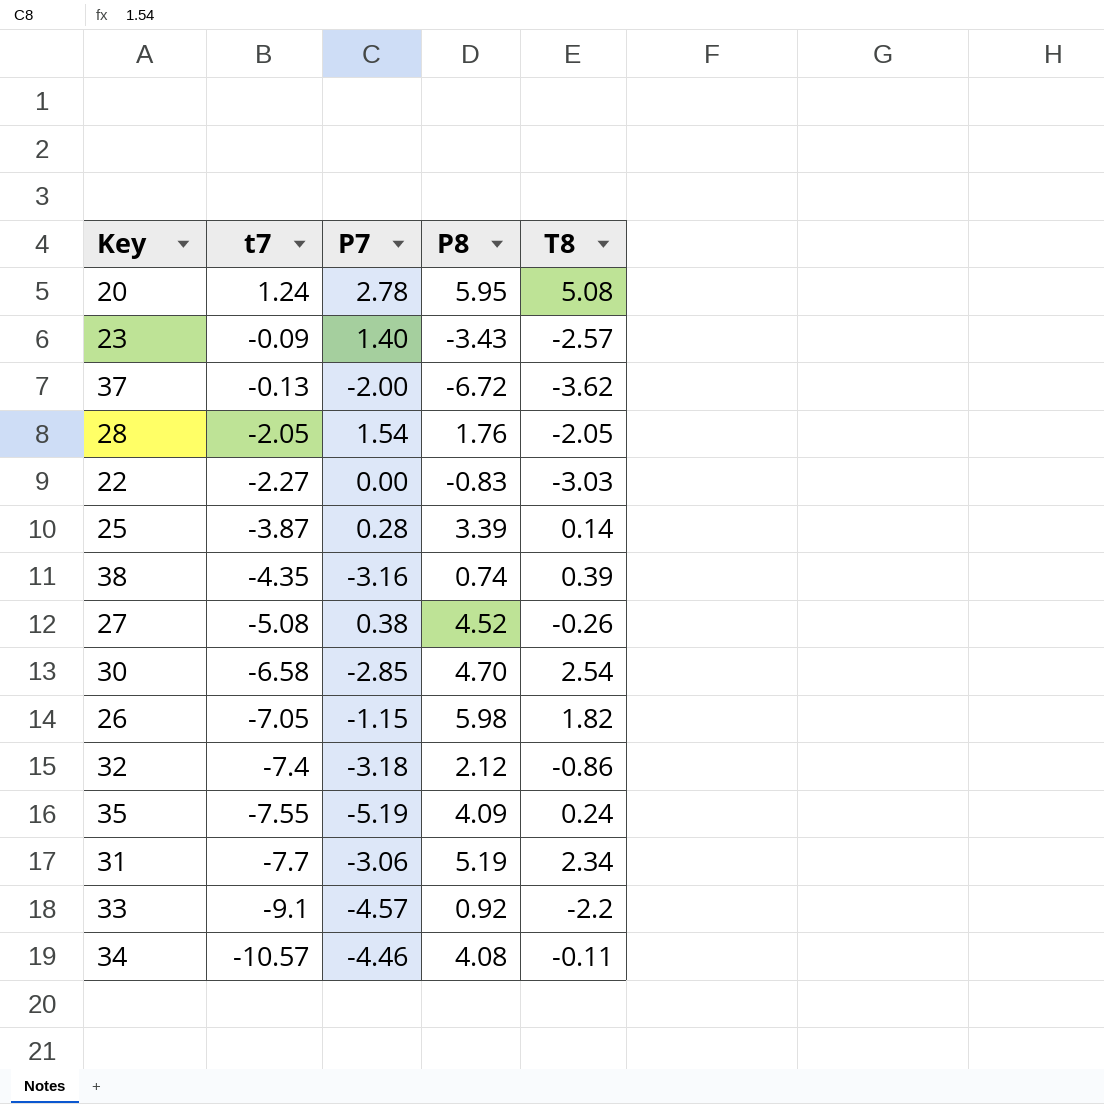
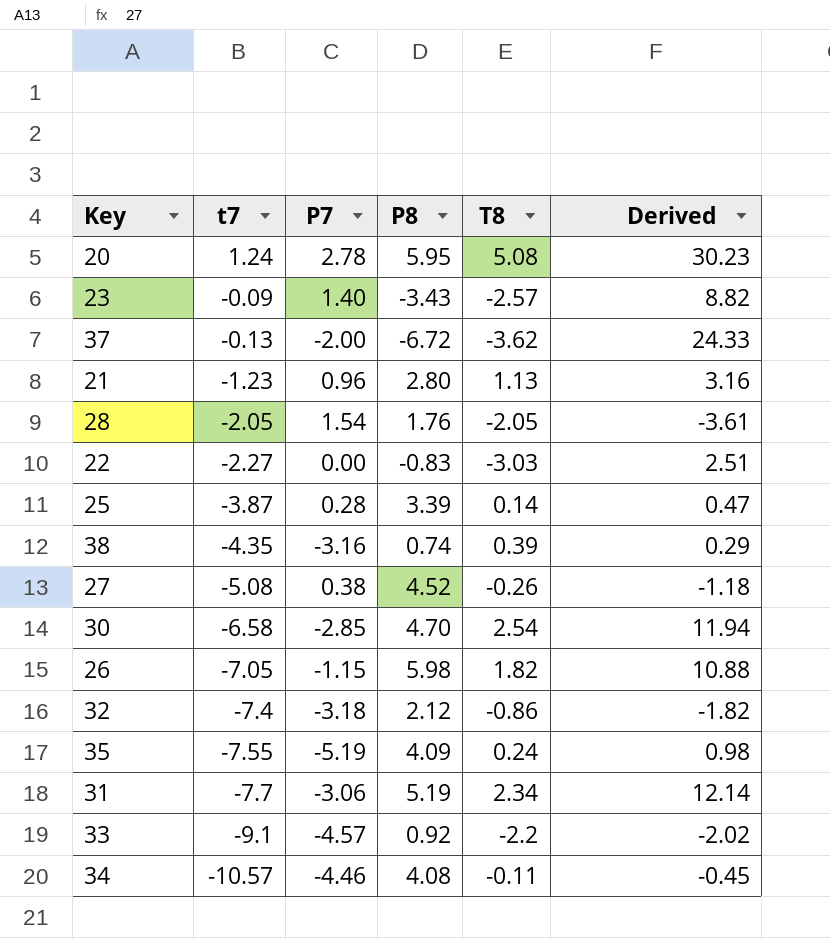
column Derived | formula: none -> [P8] * [T8]
row 21: none -> -1.23 | 0.96 | 2.80 | 1.13 | 3.16

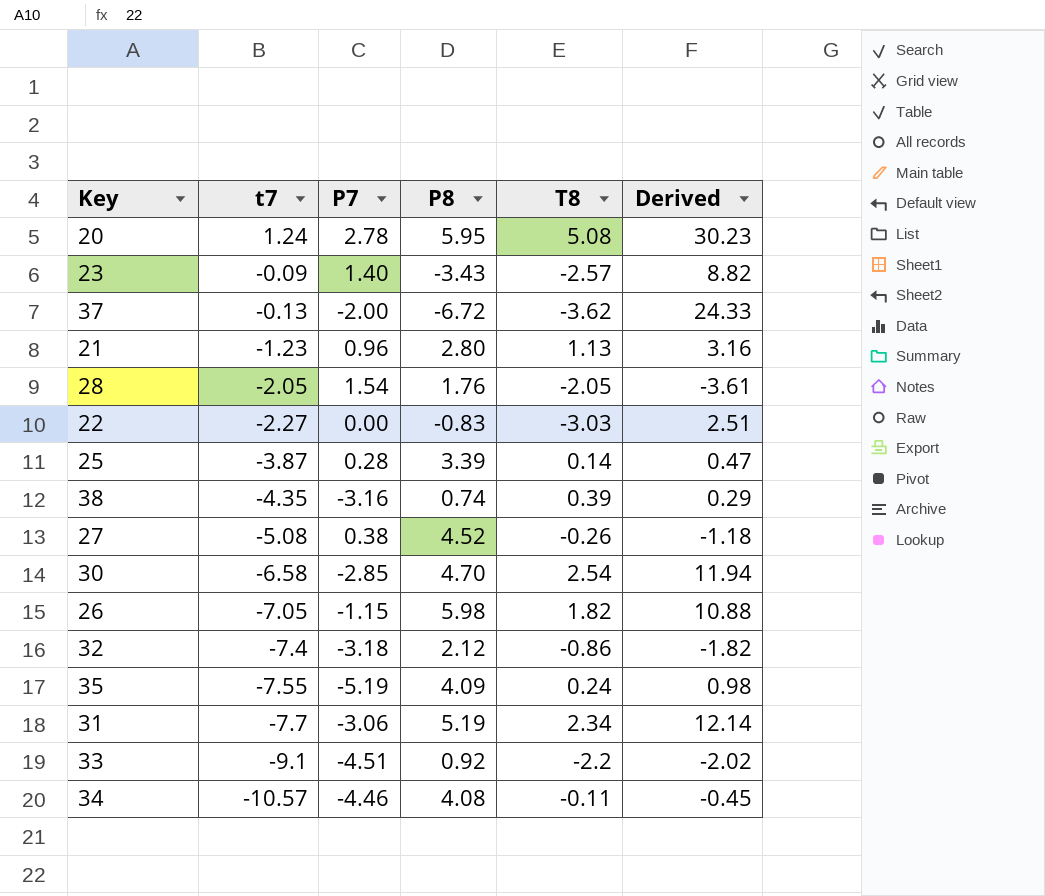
33 | P7: -4.57 -> -4.51

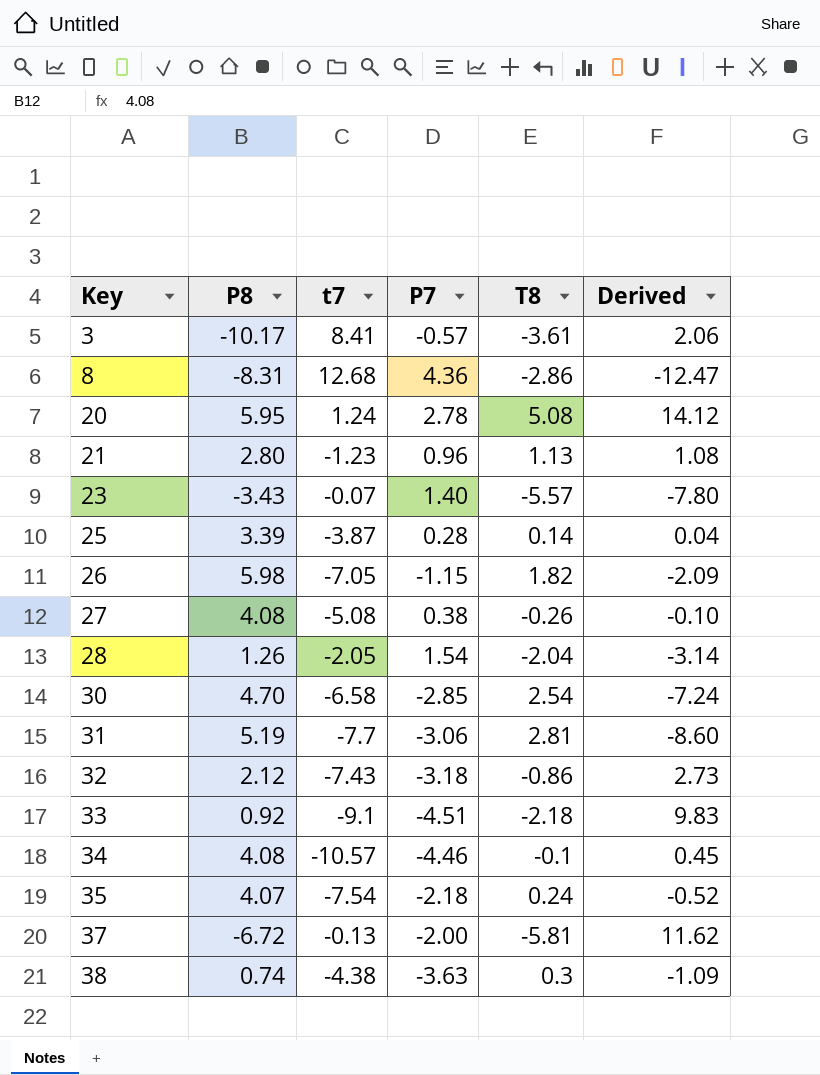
row order: t7 descending -> Key ascending
column P8 | position: 4 -> 2
column Derived | formula: [P8] * [T8] -> [P7] * [T8]
row 22: -2.27 | 0.00 | -0.83 | -3.03 | 2.51 -> none
row 3: none -> -10.17 | 8.41 | -0.57 | -3.61 | 2.06
row 8: none -> -8.31 | 12.68 | 4.36 | -2.86 | -12.47
23 | t7: -0.09 -> -0.07
23 | T8: -2.57 -> -5.57
27 | P8: 4.52 -> 4.08
28 | P8: 1.76 -> 1.26
28 | T8: -2.05 -> -2.04
31 | T8: 2.34 -> 2.81
32 | t7: -7.4 -> -7.43
33 | T8: -2.2 -> -2.18
34 | T8: -0.11 -> -0.1
35 | P8: 4.09 -> 4.07
35 | t7: -7.55 -> -7.54
35 | P7: -5.19 -> -2.18
37 | T8: -3.62 -> -5.81
38 | t7: -4.35 -> -4.38
38 | P7: -3.16 -> -3.63
38 | T8: 0.39 -> 0.3

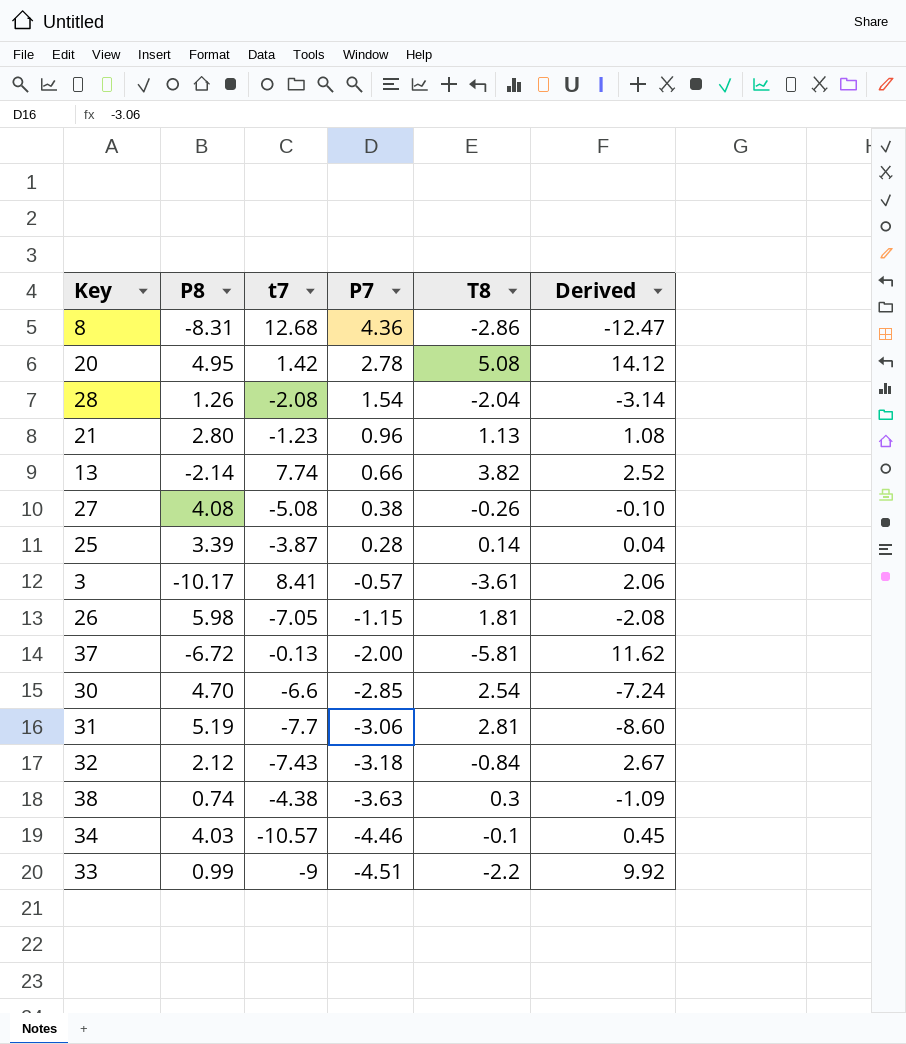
row order: Key ascending -> P7 descending
row 23: -3.43 | -0.07 | 1.40 | -5.57 | -7.80 -> none
row 35: 4.07 | -7.54 | -2.18 | 0.24 | -0.52 -> none
20 | P8: 5.95 -> 4.95
20 | t7: 1.24 -> 1.42
28 | t7: -2.05 -> -2.08
row 13: none -> -2.14 | 7.74 | 0.66 | 3.82 | 2.52
26 | T8: 1.82 -> 1.81
26 | Derived: -2.09 -> -2.08
30 | t7: -6.58 -> -6.6
32 | T8: -0.86 -> -0.84
32 | Derived: 2.73 -> 2.67
34 | P8: 4.08 -> 4.03
33 | P8: 0.92 -> 0.99
33 | t7: -9.1 -> -9
33 | T8: -2.18 -> -2.2
33 | Derived: 9.83 -> 9.92

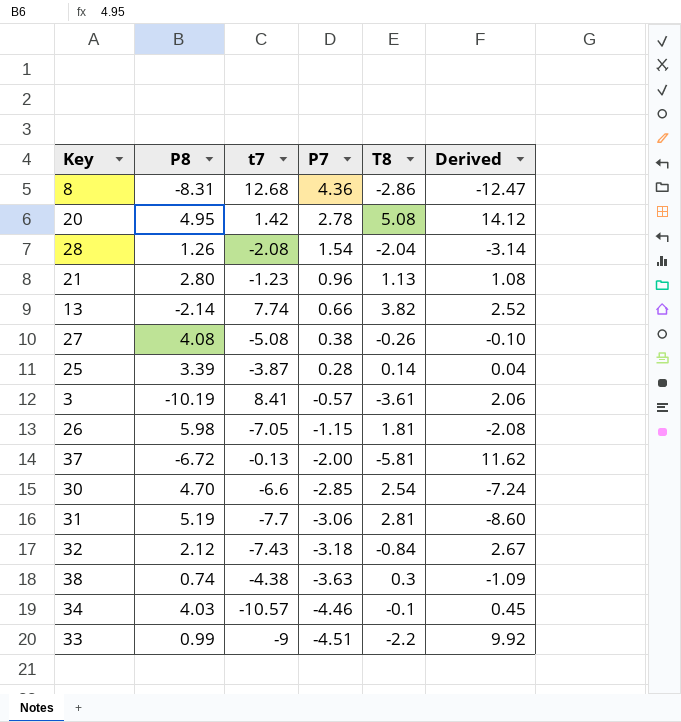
3 | P8: -10.17 -> -10.19

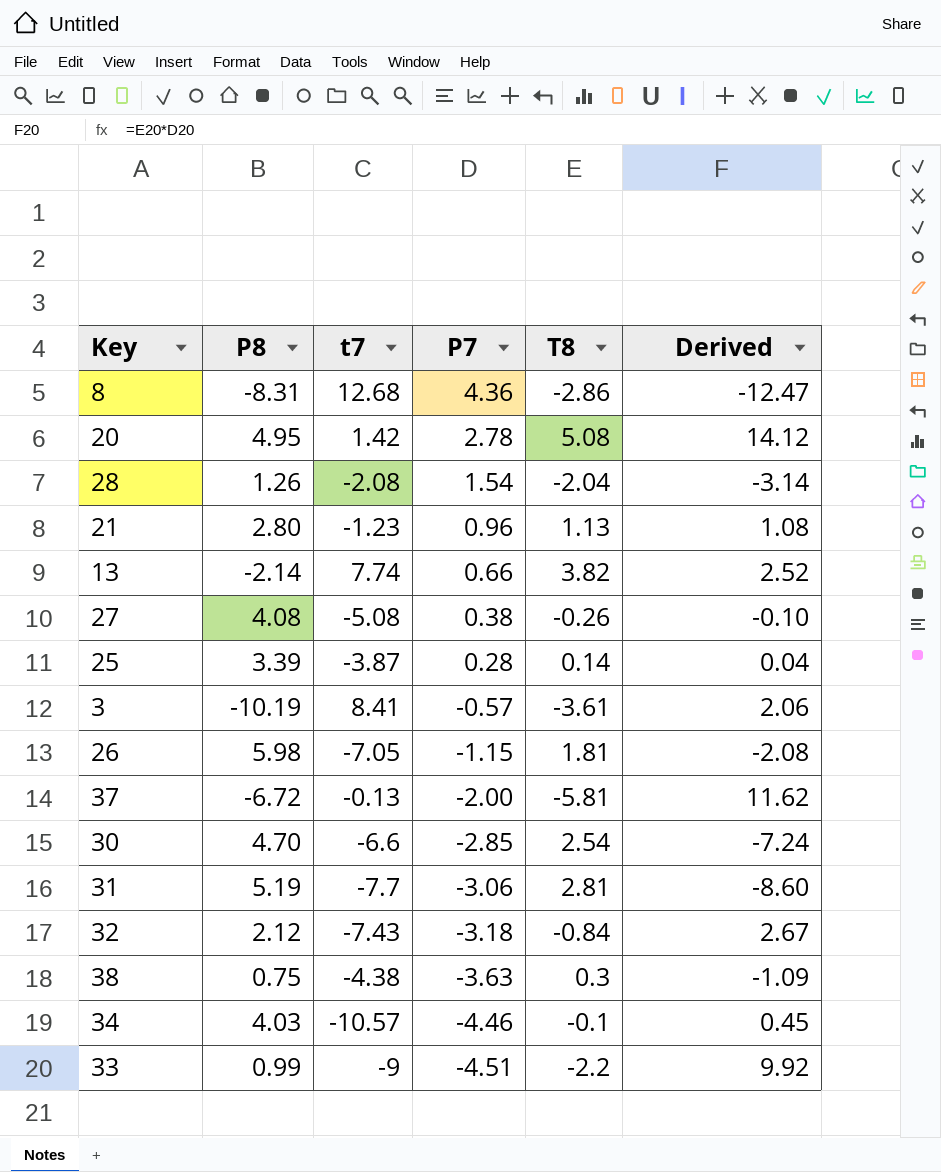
38 | P8: 0.74 -> 0.75

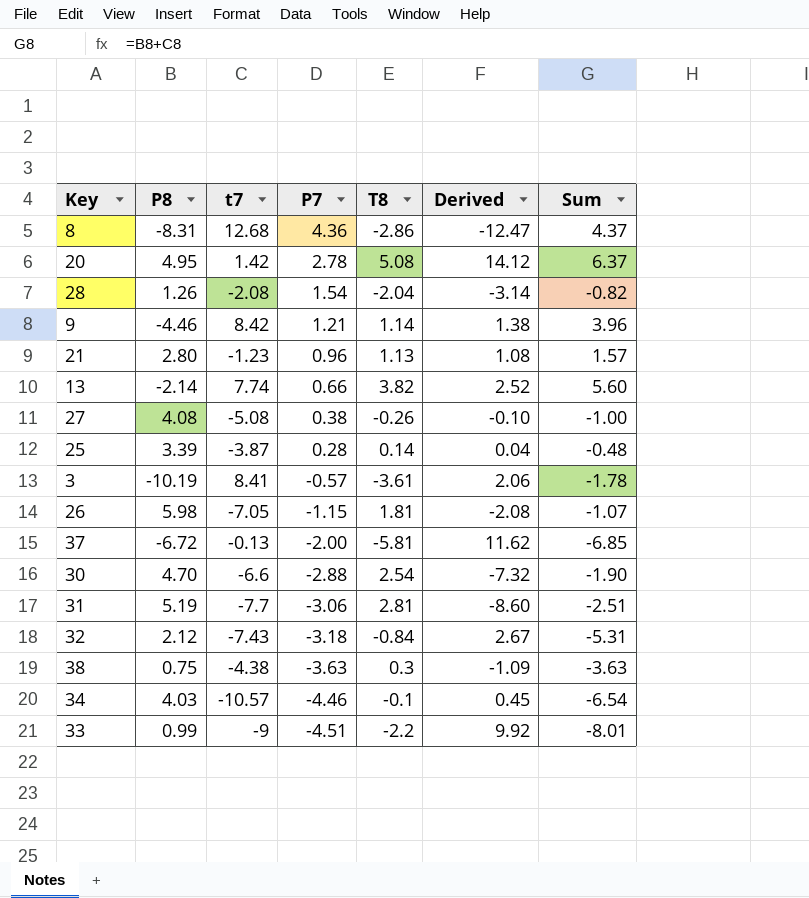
column Sum | formula: none -> [P8] + [t7]
row 9: none -> -4.46 | 8.42 | 1.21 | 1.14 | 1.38 | 3.96
30 | P7: -2.85 -> -2.88
30 | Derived: -7.24 -> -7.32

